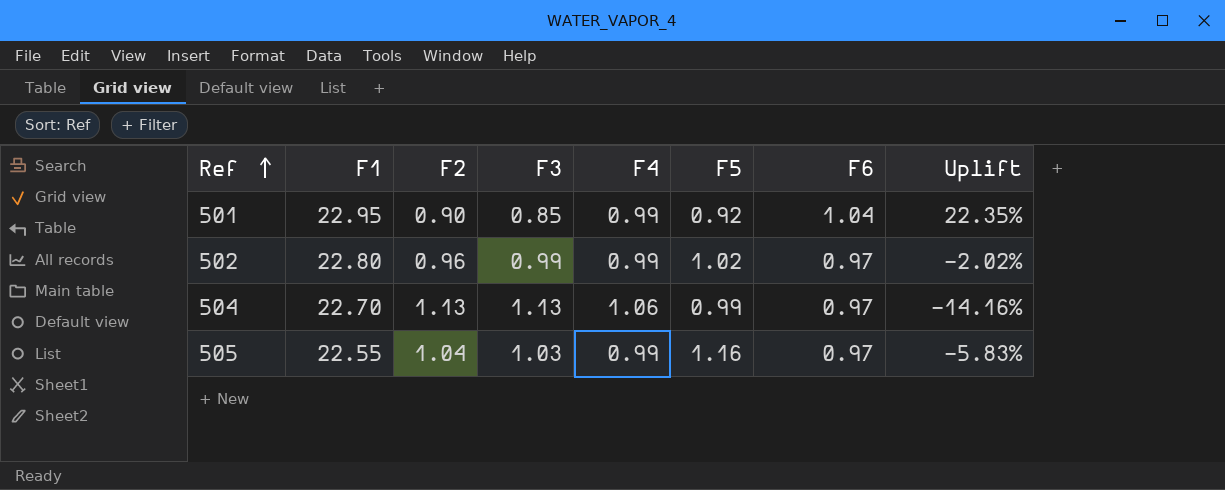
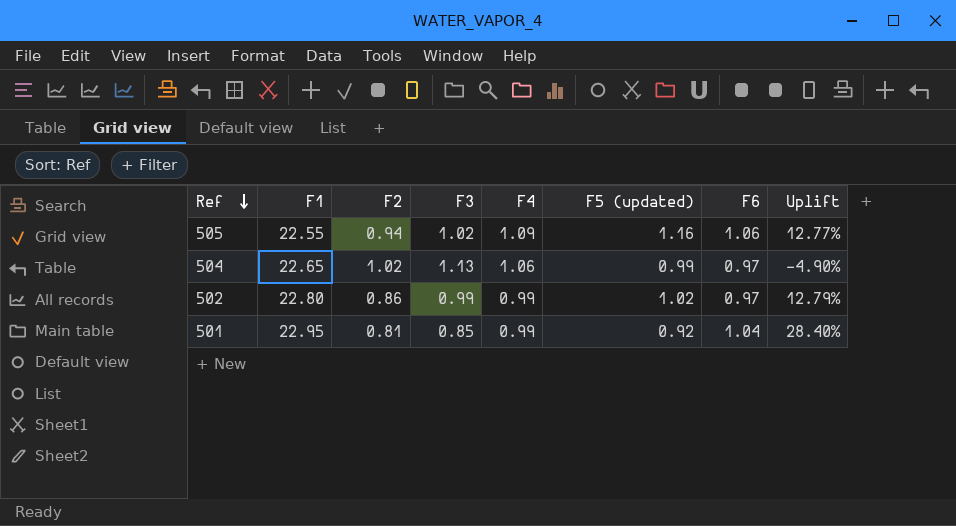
row order: Ref ascending -> Ref descending
column name: F5 -> F5 (updated)
column Uplift | formula: ([F6] - [F3]) / [F3] -> ([F6] - [F2]) / [F2]
505 | F2: 1.04 -> 0.94
505 | F3: 1.03 -> 1.02
505 | F4: 0.99 -> 1.09
505 | F6: 0.97 -> 1.06
504 | F1: 22.70 -> 22.65
504 | F2: 1.13 -> 1.02
502 | F2: 0.96 -> 0.86
501 | F2: 0.90 -> 0.81

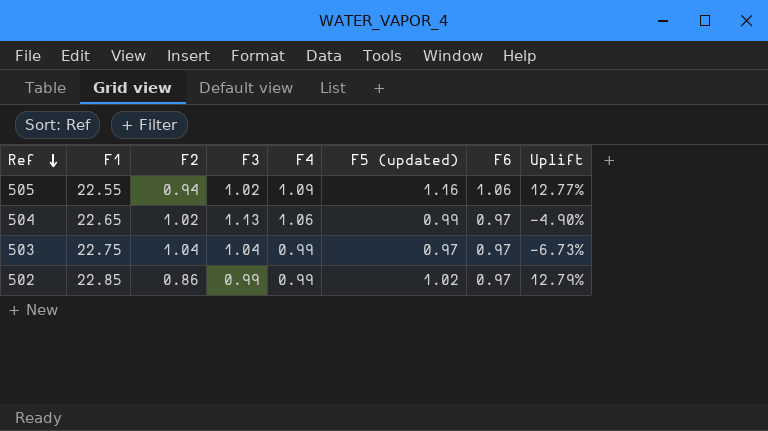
row 501: 22.95 | 0.81 | 0.85 | 0.99 | 0.92 | 1.04 | 28.40% -> none
row 503: none -> 22.75 | 1.04 | 1.04 | 0.99 | 0.97 | 0.97 | -6.73%
502 | F1: 22.80 -> 22.85

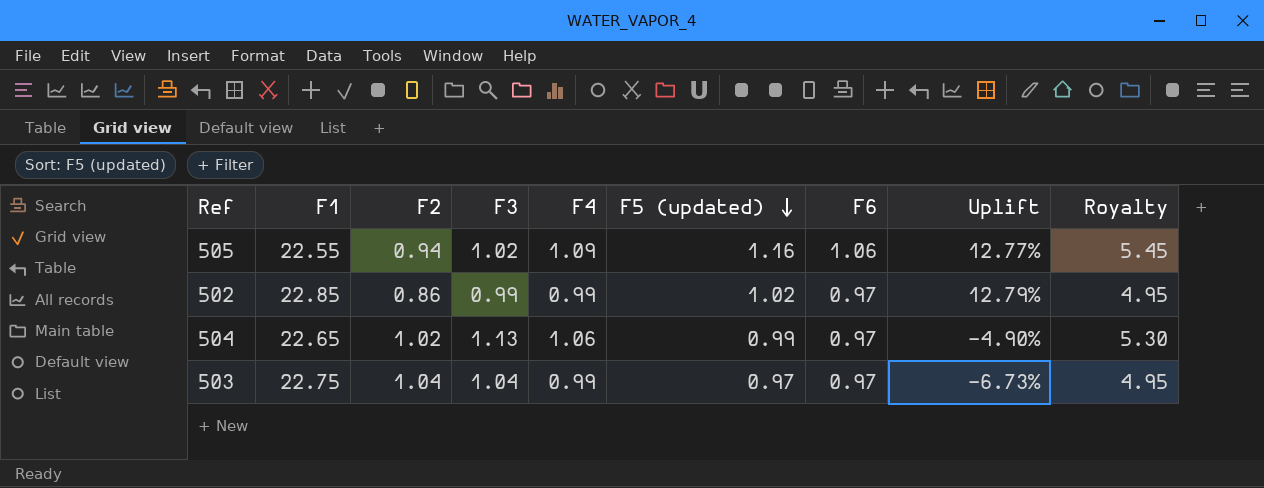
row order: Ref descending -> F5 (updated) descending
column Royalty | formula: none -> [F4] * 5

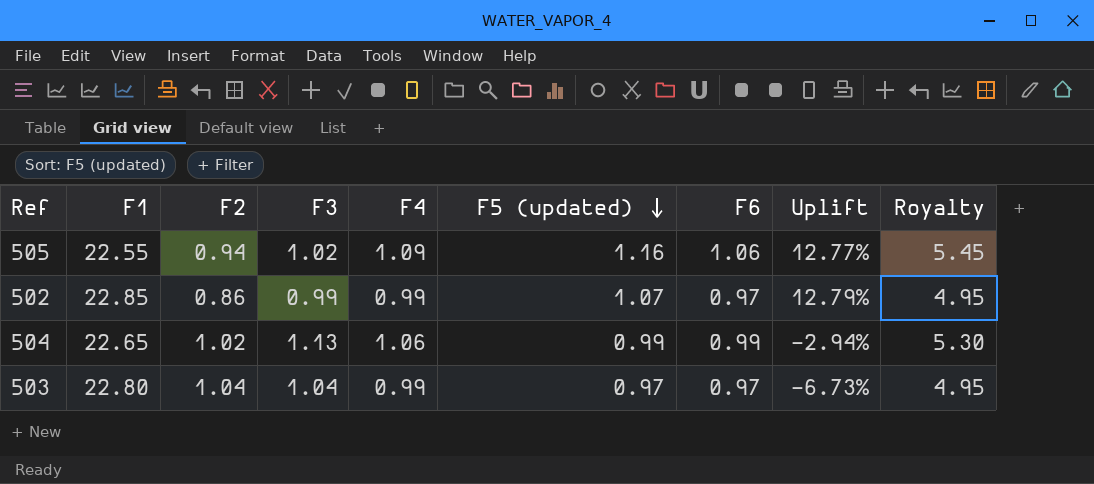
502 | F5 (updated): 1.02 -> 1.07
504 | F6: 0.97 -> 0.99
504 | Uplift: -4.90% -> -2.94%
503 | F1: 22.75 -> 22.80

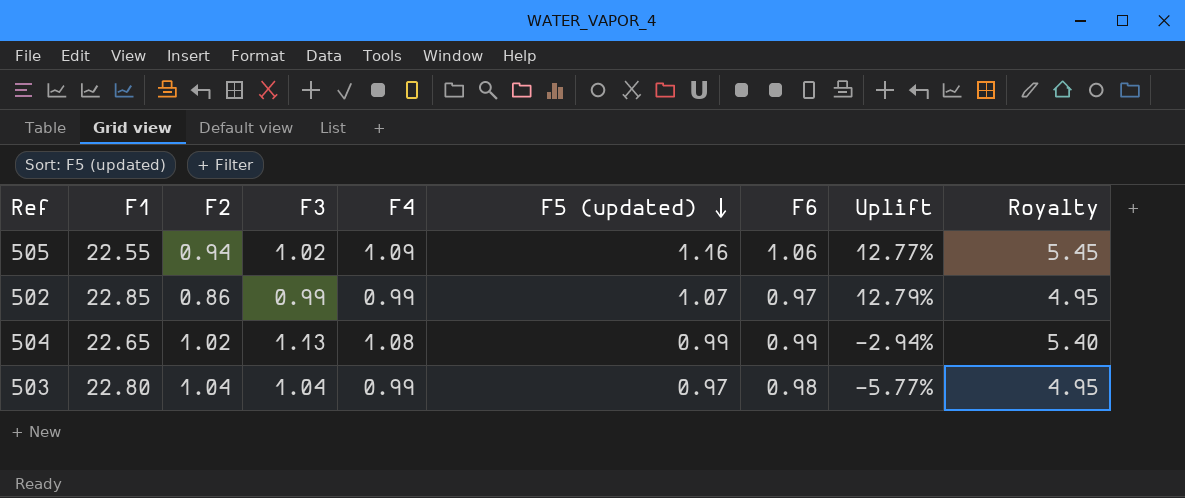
504 | F4: 1.06 -> 1.08
504 | Royalty: 5.30 -> 5.40
503 | F6: 0.97 -> 0.98
503 | Uplift: -6.73% -> -5.77%

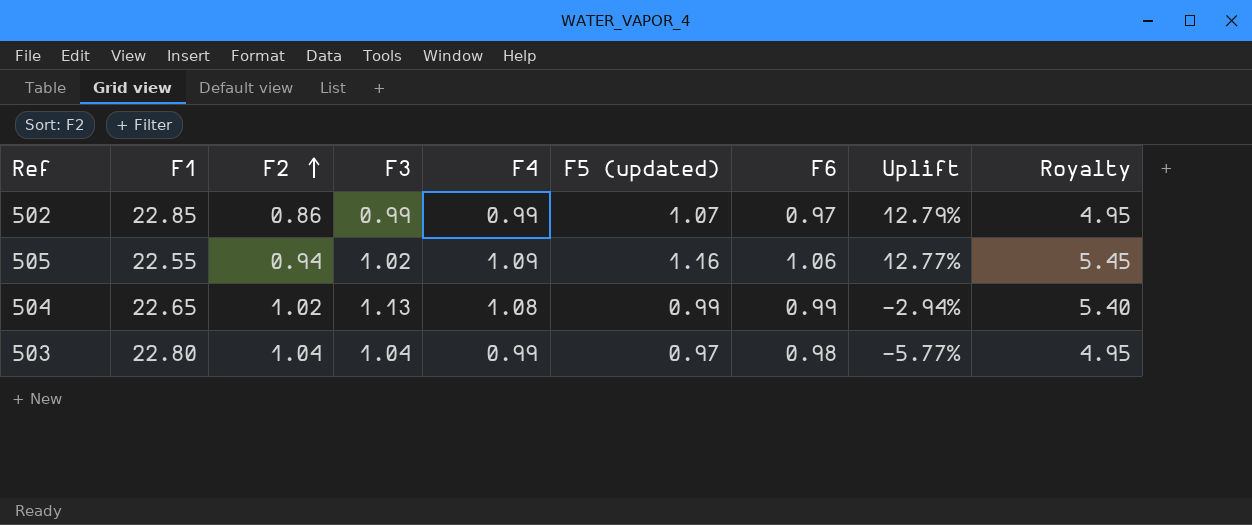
row order: F5 (updated) descending -> F2 ascending

